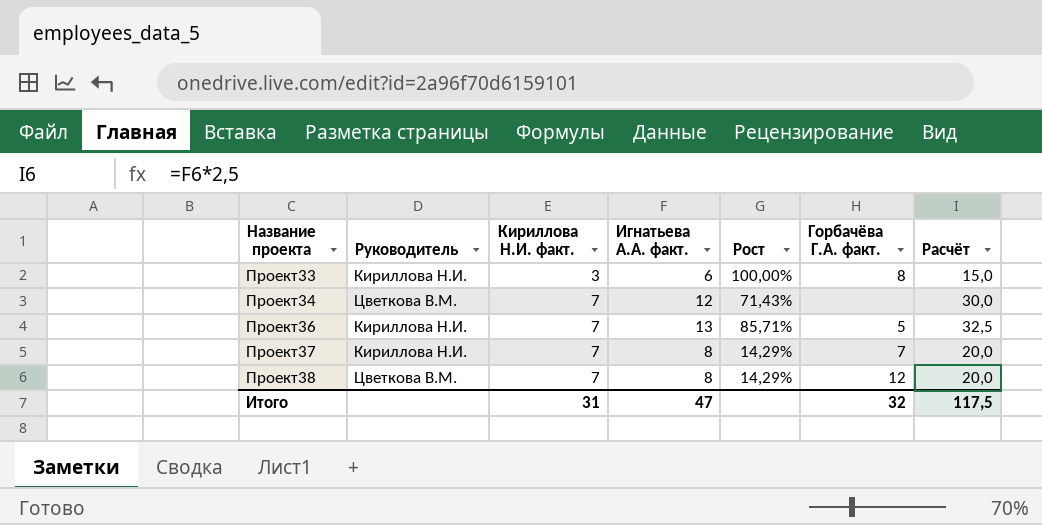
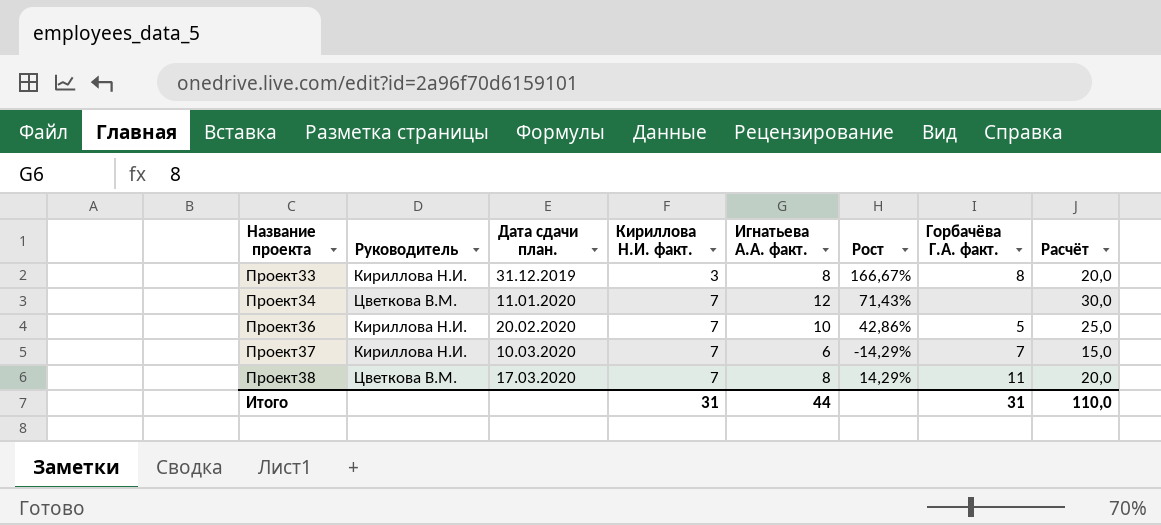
column Дата сдачи план. | position: none -> 3
Проект33 | Игнатьева А.А. факт.: 6 -> 8
Проект33 | Рост: 100,00% -> 166,67%
Проект33 | Расчёт: 15,0 -> 20,0
Проект36 | Игнатьева А.А. факт.: 13 -> 10
Проект36 | Рост: 85,71% -> 42,86%
Проект36 | Расчёт: 32,5 -> 25,0
Проект37 | Игнатьева А.А. факт.: 8 -> 6
Проект37 | Рост: 14,29% -> -14,29%
Проект37 | Расчёт: 20,0 -> 15,0
Проект38 | Горбачёва Г.А. факт.: 12 -> 11
Итого | Игнатьева А.А. факт.: 47 -> 44
Итого | Горбачёва Г.А. факт.: 32 -> 31
Итого | Расчёт: 117,5 -> 110,0

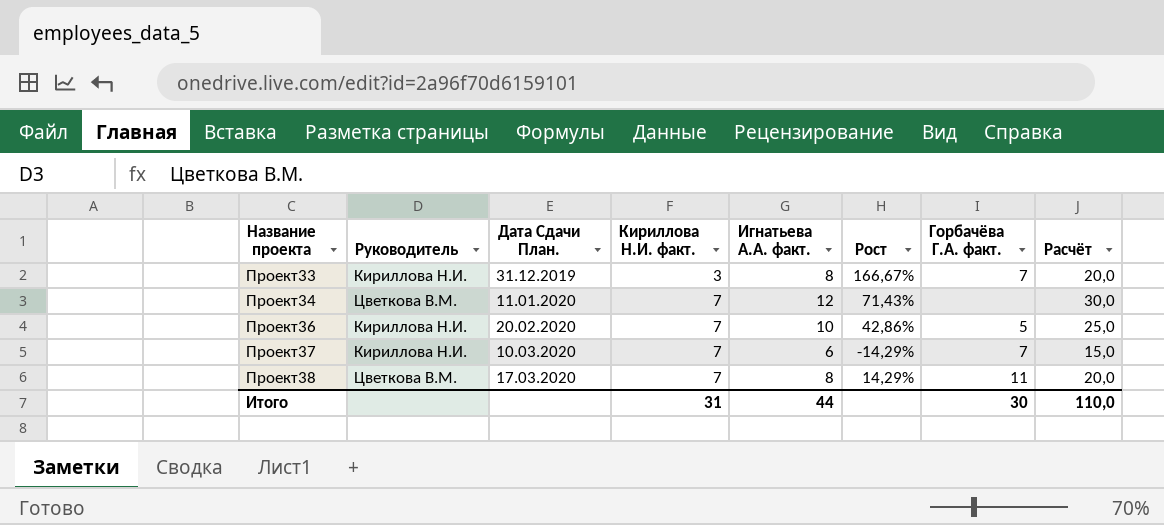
column name: Дата сдачи план. -> Дата Сдачи План.
Проект33 | Горбачёва Г.А. факт.: 8 -> 7
Итого | Горбачёва Г.А. факт.: 31 -> 30

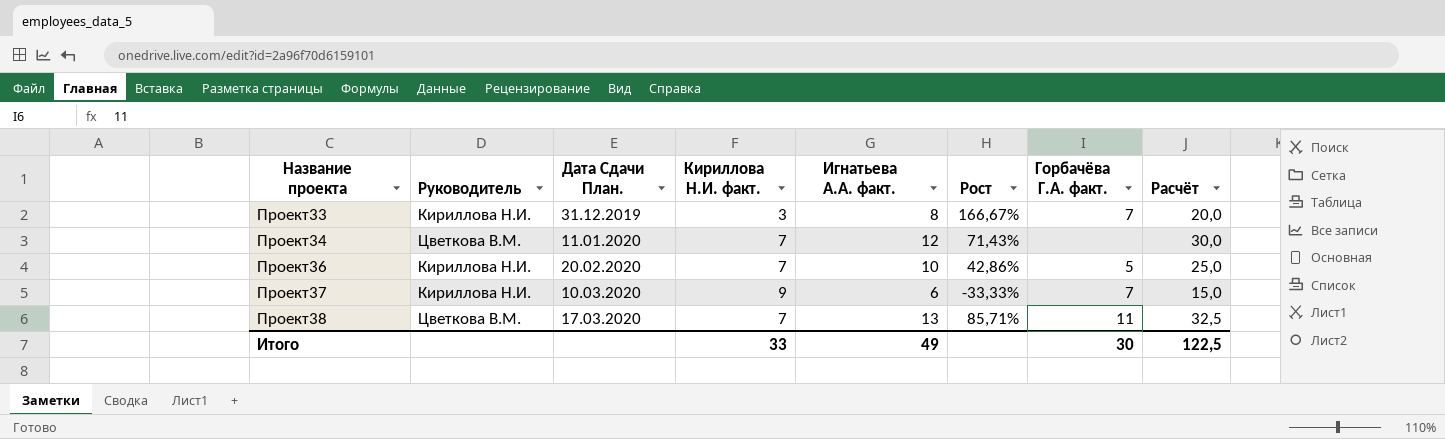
Проект37 | Кириллова Н.И. факт.: 7 -> 9
Проект37 | Рост: -14,29% -> -33,33%
Проект38 | Игнатьева А.А. факт.: 8 -> 13
Проект38 | Рост: 14,29% -> 85,71%
Проект38 | Расчёт: 20,0 -> 32,5
Итого | Кириллова Н.И. факт.: 31 -> 33
Итого | Игнатьева А.А. факт.: 44 -> 49
Итого | Расчёт: 110,0 -> 122,5

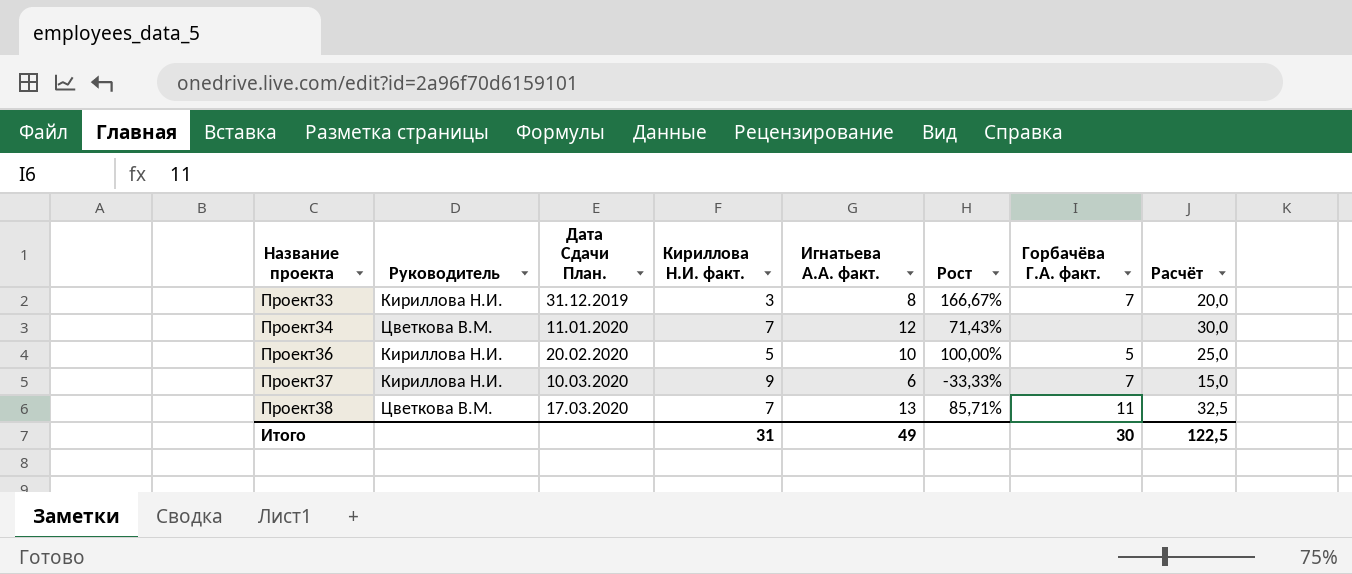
Проект36 | Кириллова Н.И. факт.: 7 -> 5
Проект36 | Рост: 42,86% -> 100,00%
Итого | Кириллова Н.И. факт.: 33 -> 31

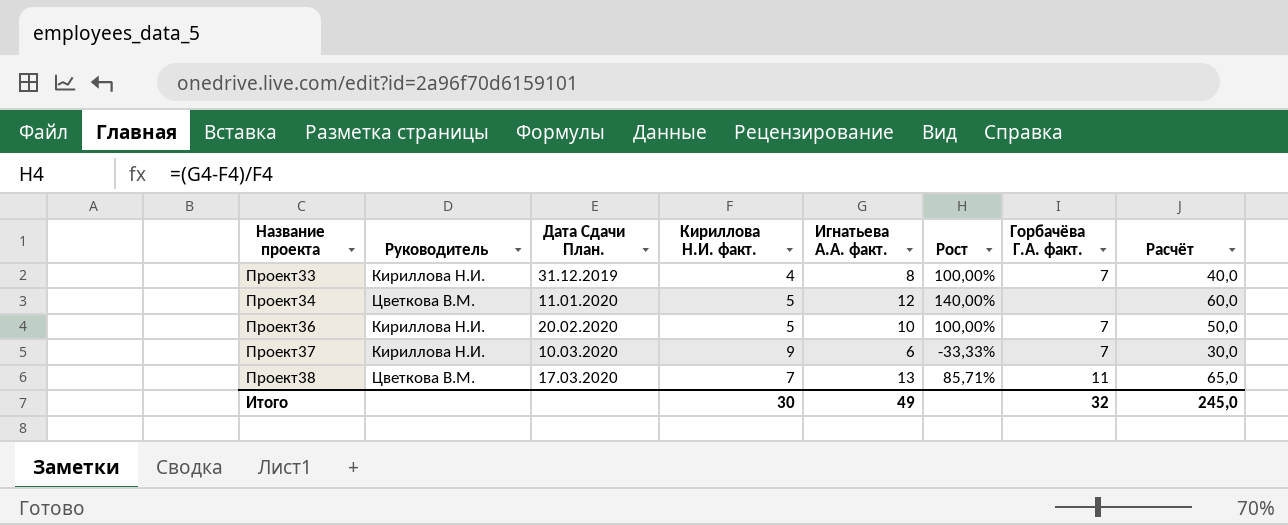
column Расчёт | formula: [Игнатьева А.А. факт.] * 2,5 -> [Игнатьева А.А. факт.] * 5
Проект33 | Кириллова Н.И. факт.: 3 -> 4
Проект33 | Рост: 166,67% -> 100,00%
Проект34 | Кириллова Н.И. факт.: 7 -> 5
Проект34 | Рост: 71,43% -> 140,00%
Проект36 | Горбачёва Г.А. факт.: 5 -> 7
Итого | Кириллова Н.И. факт.: 31 -> 30
Итого | Горбачёва Г.А. факт.: 30 -> 32
Итого | Расчёт: 122,5 -> 245,0

